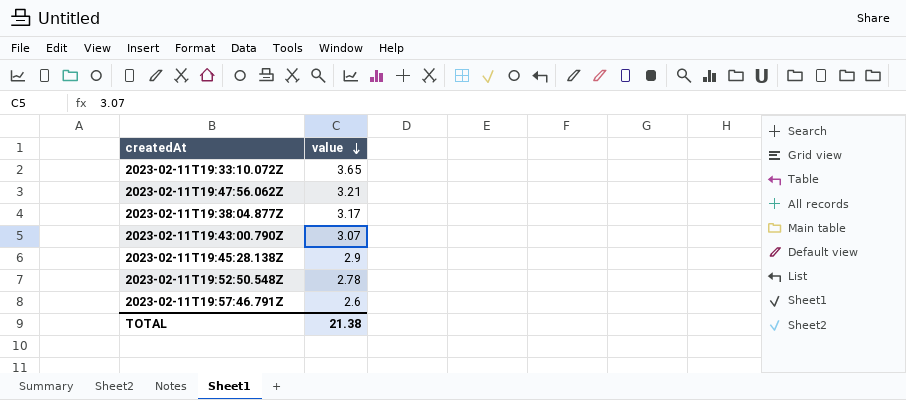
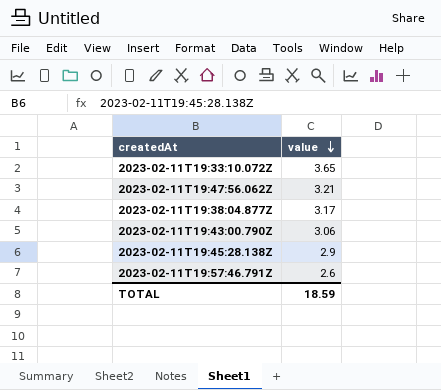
row 2023-02-11T19:52:50.548Z: 2.78 -> none
2023-02-11T19:43:00.790Z | value: 3.07 -> 3.06
TOTAL | value: 21.38 -> 18.59

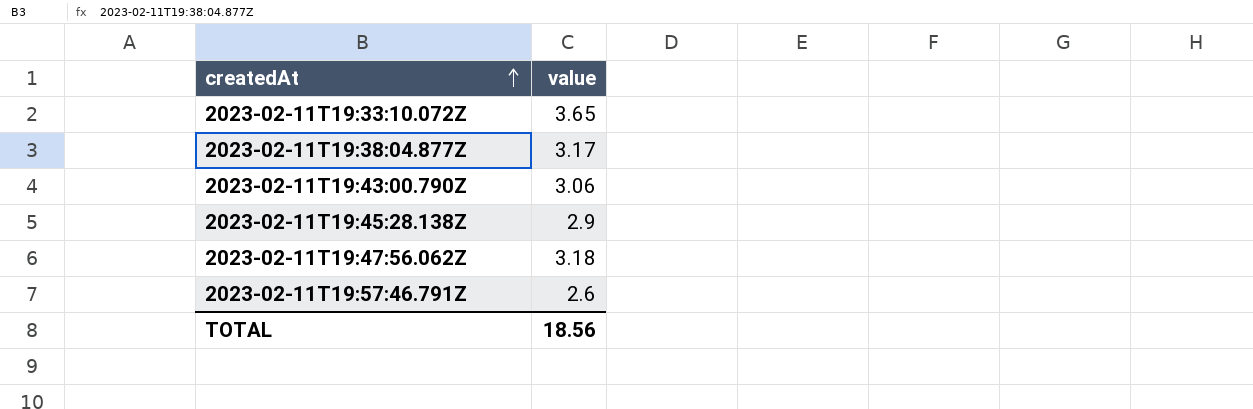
row order: value descending -> createdAt ascending
2023-02-11T19:47:56.062Z | value: 3.21 -> 3.18
TOTAL | value: 18.59 -> 18.56

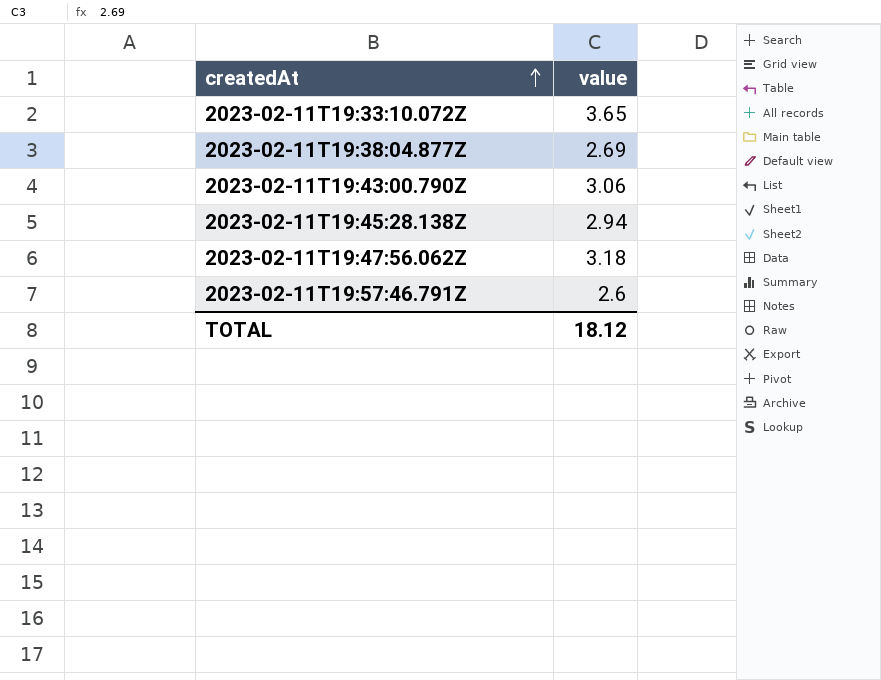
2023-02-11T19:38:04.877Z | value: 3.17 -> 2.69
2023-02-11T19:45:28.138Z | value: 2.9 -> 2.94
TOTAL | value: 18.56 -> 18.12

